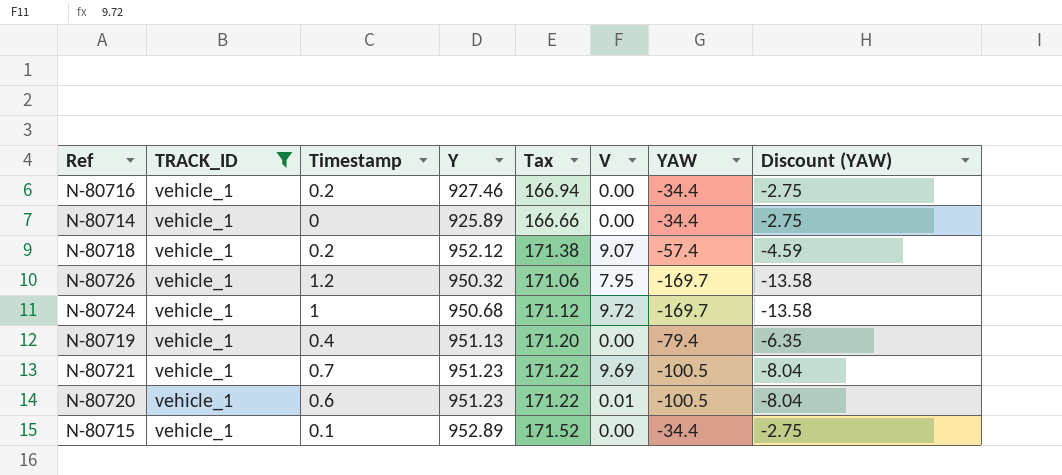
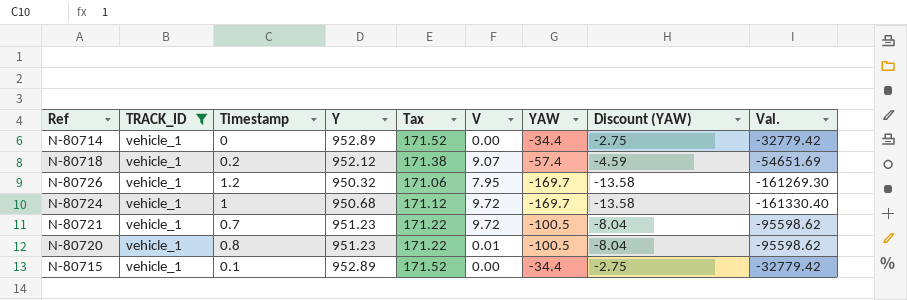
column Val. | formula: none -> [Y] * [YAW]
row N-80716: vehicle_1 | 0.2 | 927.46 | 166.94 | 0.00 | -34.4 | -2.75 -> none
row N-80719: vehicle_1 | 0.4 | 951.13 | 171.20 | 0.00 | -79.4 | -6.35 -> none
N-80714 | Y: 925.89 -> 952.89
N-80714 | Tax: 166.66 -> 171.52
N-80721 | V: 9.69 -> 9.72
N-80720 | Timestamp: 0.6 -> 0.8

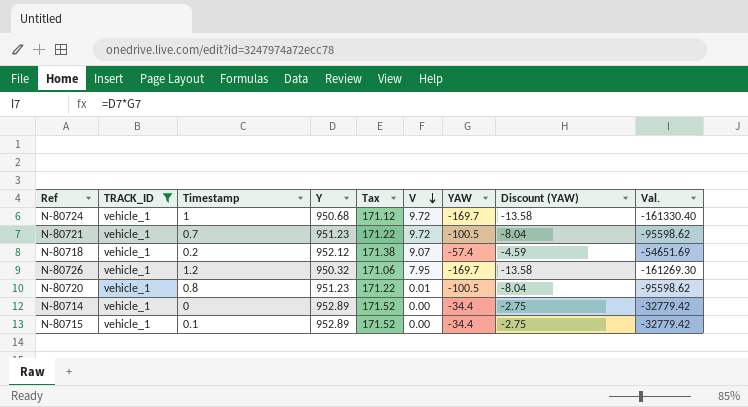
row order: none -> V descending

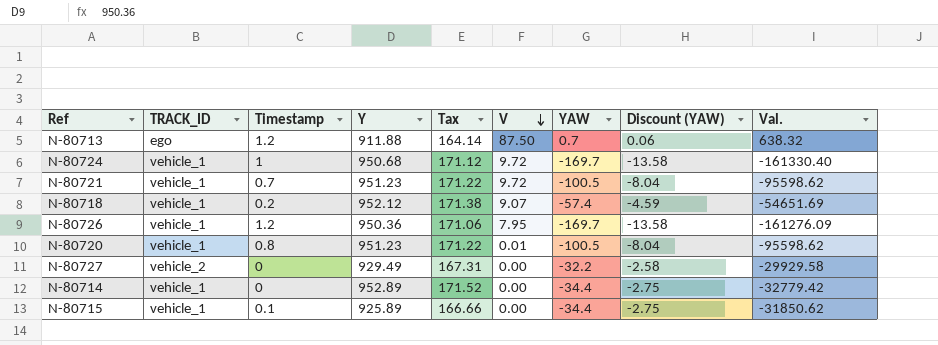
filter: TRACK_ID = vehicle_1 -> none
N-80726 | Y: 950.32 -> 950.36
N-80726 | Val.: -161269.30 -> -161276.09
N-80715 | Y: 952.89 -> 925.89
N-80715 | Tax: 171.52 -> 166.66
N-80715 | Val.: -32779.42 -> -31850.62

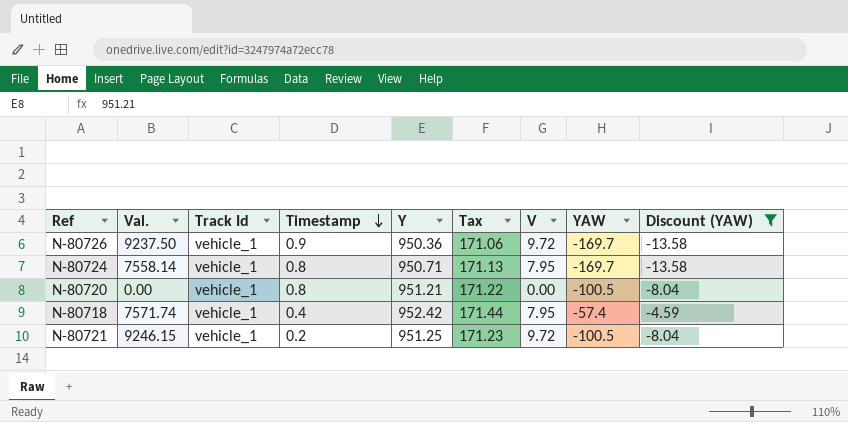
filter: none -> Discount (YAW) <= -4.59
row order: V descending -> Timestamp descending
column Val. | formula: [Y] * [YAW] -> [Y] * [V]
column Val. | position: 9 -> 2
column name: TRACK_ID -> Track Id
N-80726 | Timestamp: 1.2 -> 0.9
N-80726 | V: 7.95 -> 9.72
N-80724 | Timestamp: 1 -> 0.8
N-80724 | Y: 950.68 -> 950.71
N-80724 | Tax: 171.12 -> 171.13
N-80724 | V: 9.72 -> 7.95
N-80720 | Y: 951.23 -> 951.21
N-80720 | V: 0.01 -> 0.00
N-80718 | Timestamp: 0.2 -> 0.4
N-80718 | Y: 952.12 -> 952.42
N-80718 | Tax: 171.38 -> 171.44
N-80718 | V: 9.07 -> 7.95
N-80721 | Timestamp: 0.7 -> 0.2
N-80721 | Y: 951.23 -> 951.25
N-80721 | Tax: 171.22 -> 171.23

